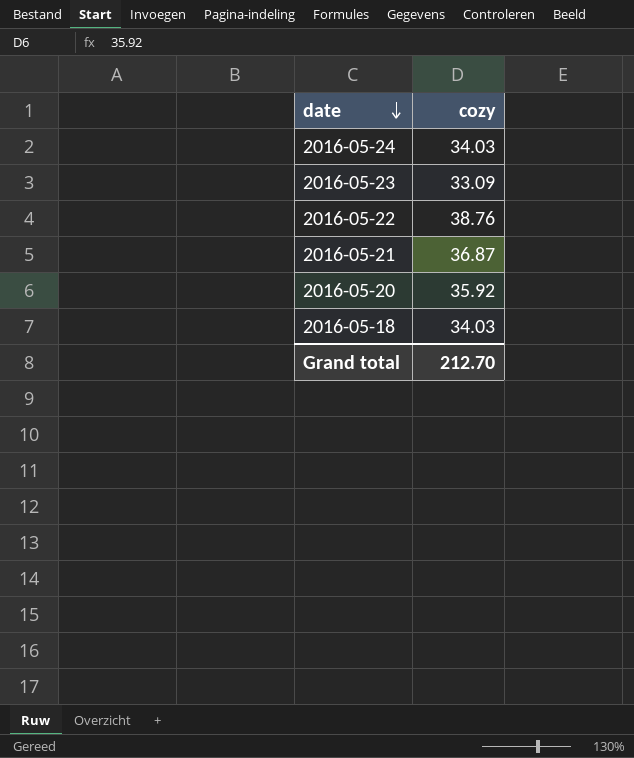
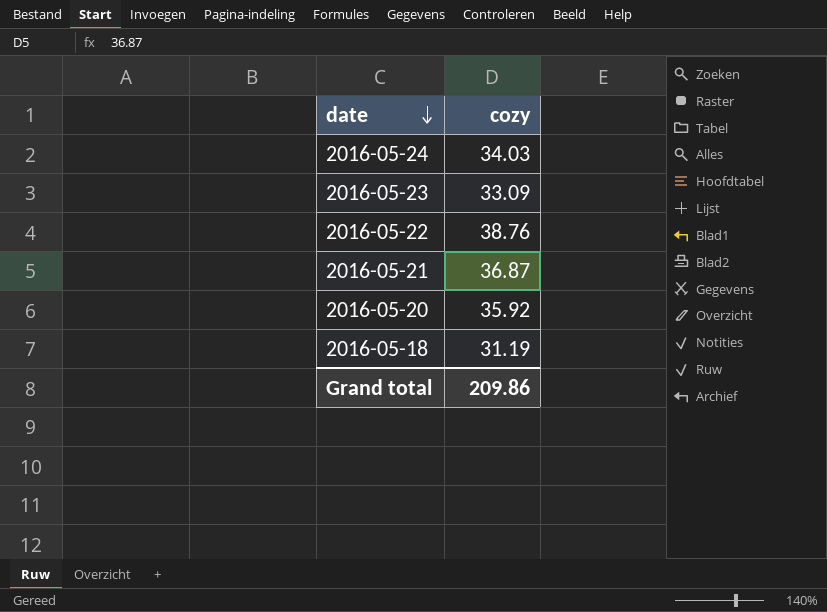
2016-05-18 | cozy: 34.03 -> 31.19
Grand total | cozy: 212.70 -> 209.86

